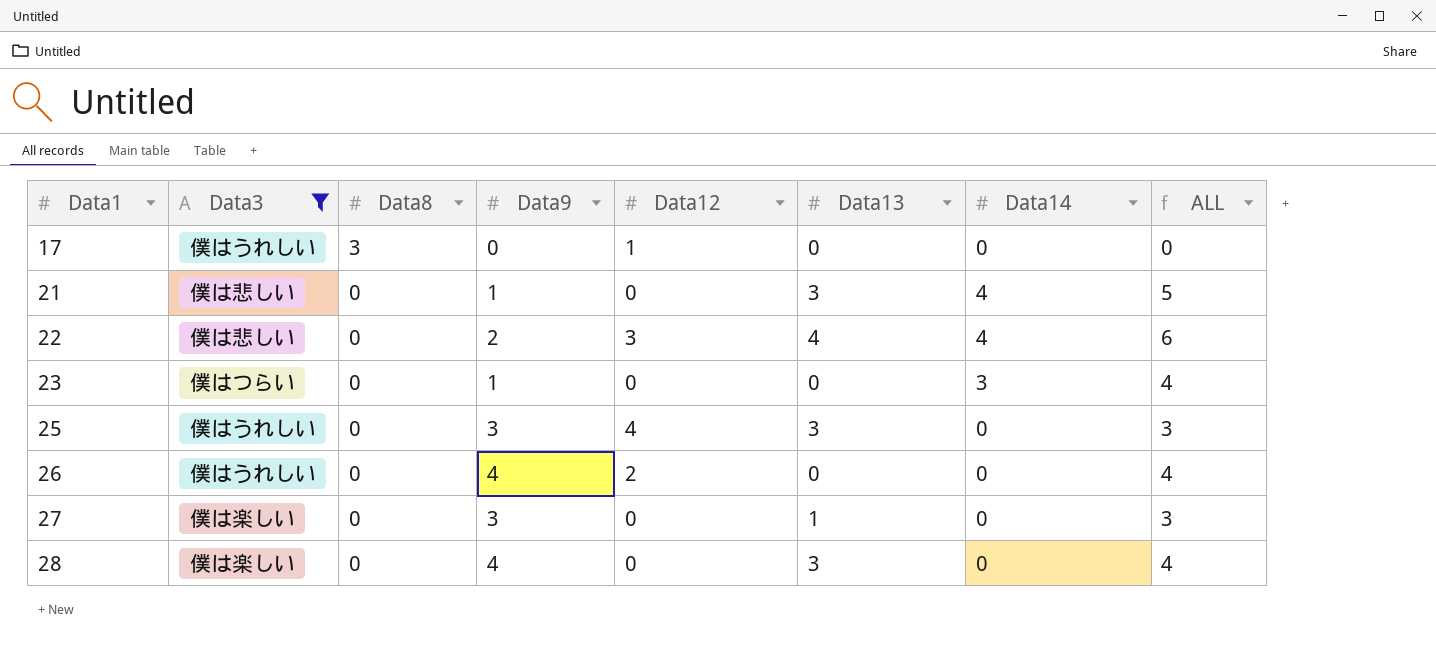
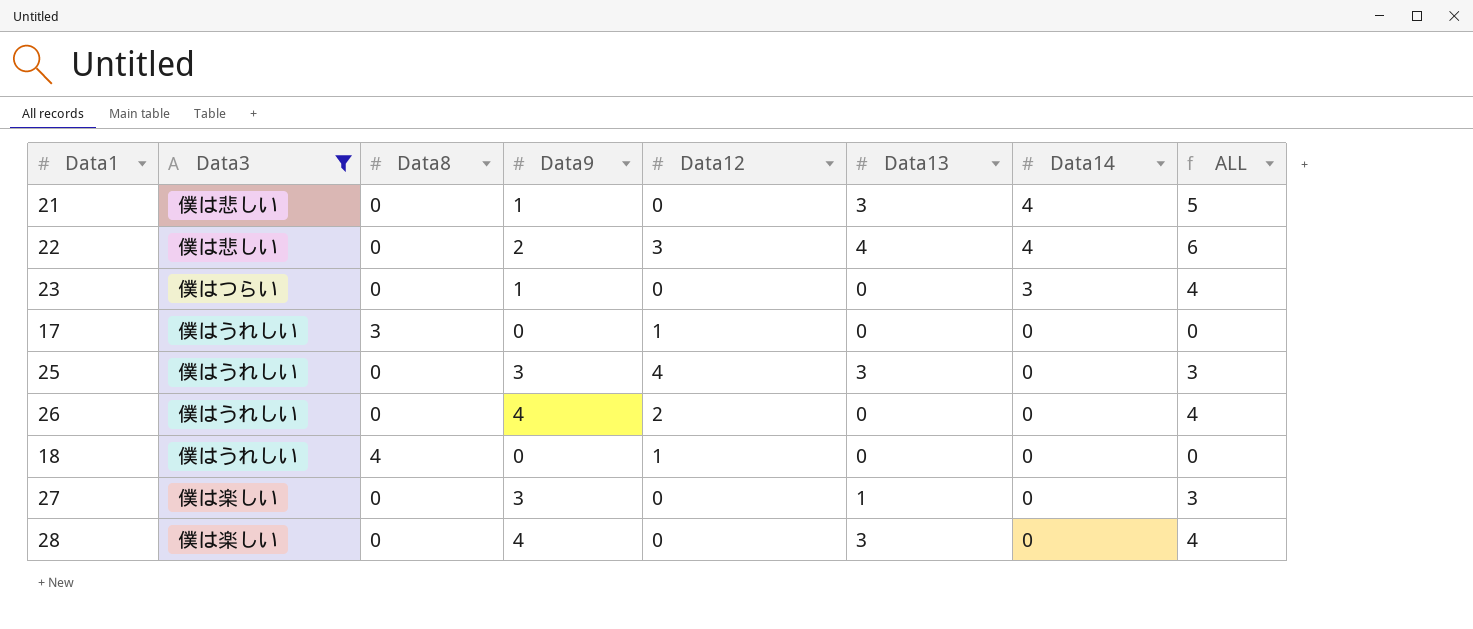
row order: Data1 ascending -> Data14 descending
row 18: none -> 僕はうれしい | 4 | 0 | 1 | 0 | 0 | 0

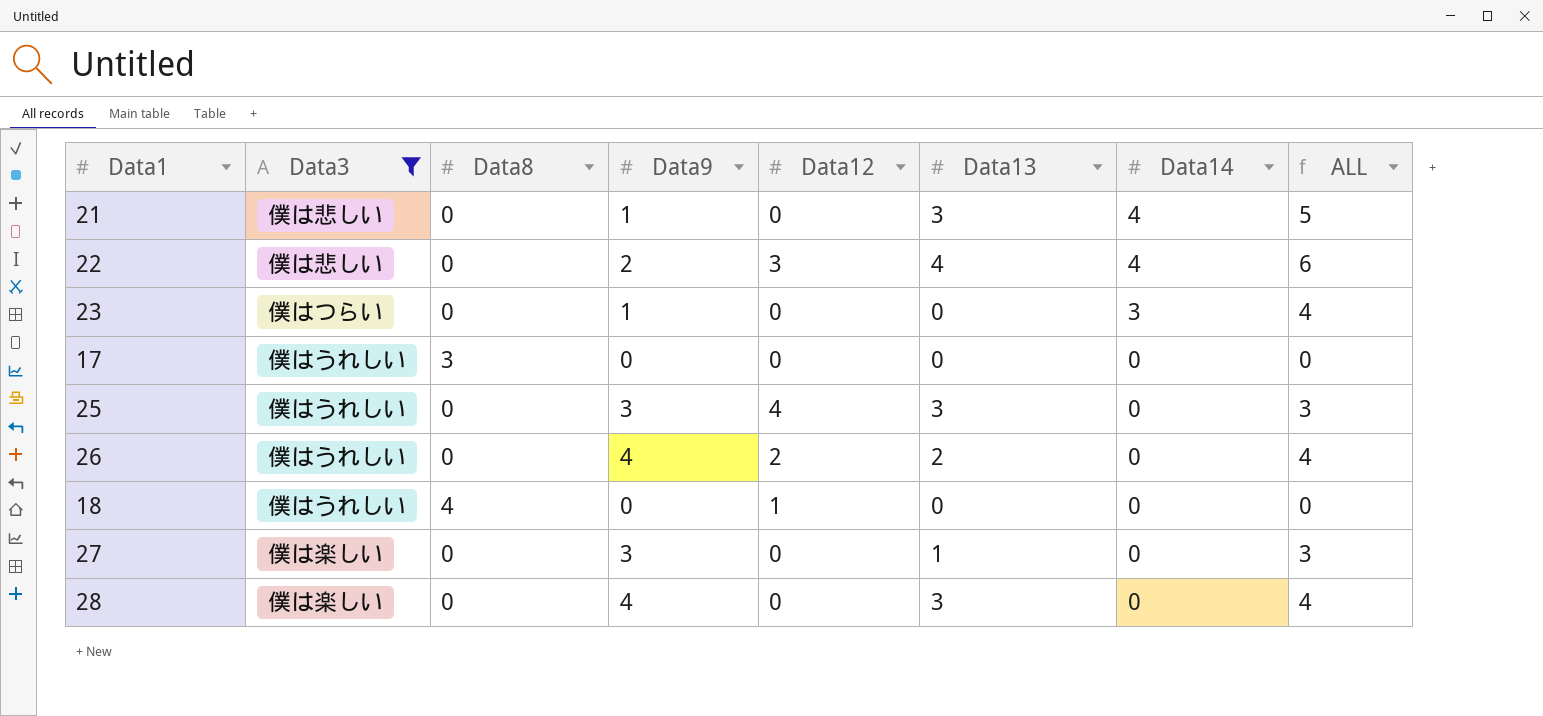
17 | Data12: 1 -> 0
26 | Data13: 0 -> 2

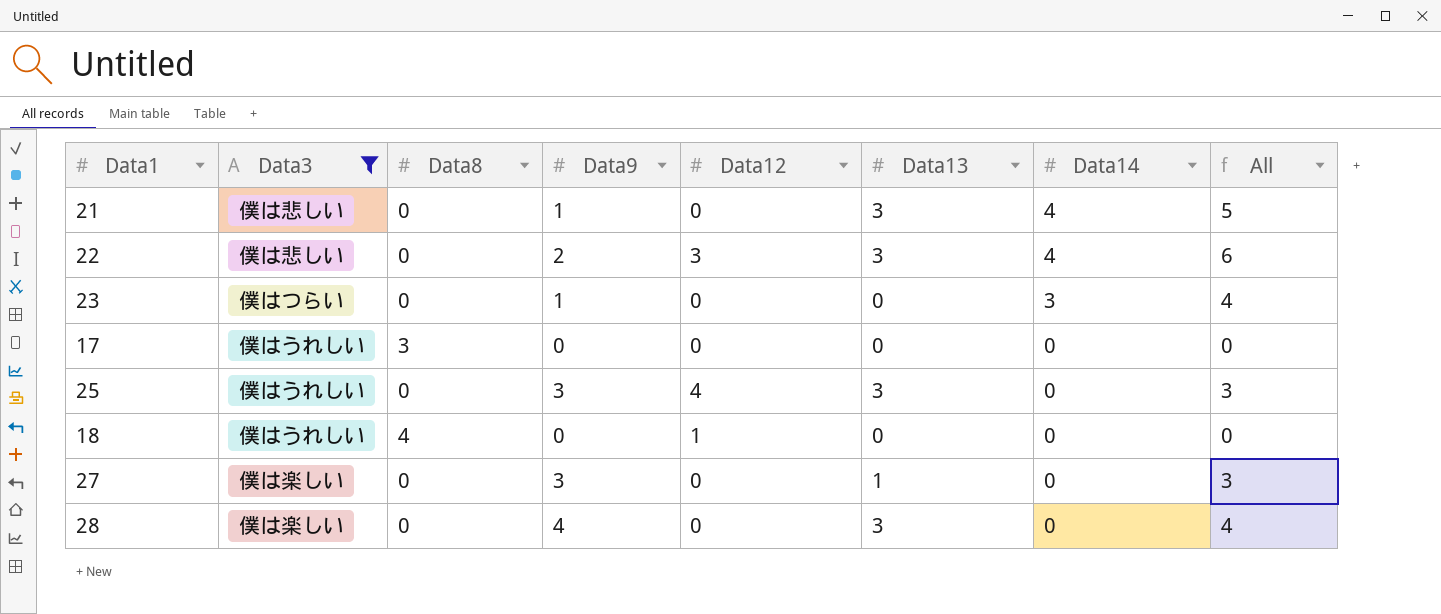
column name: ALL -> All
row 26: 僕はうれしい | 0 | 4 | 2 | 2 | 0 | 4 -> none
22 | Data13: 4 -> 3

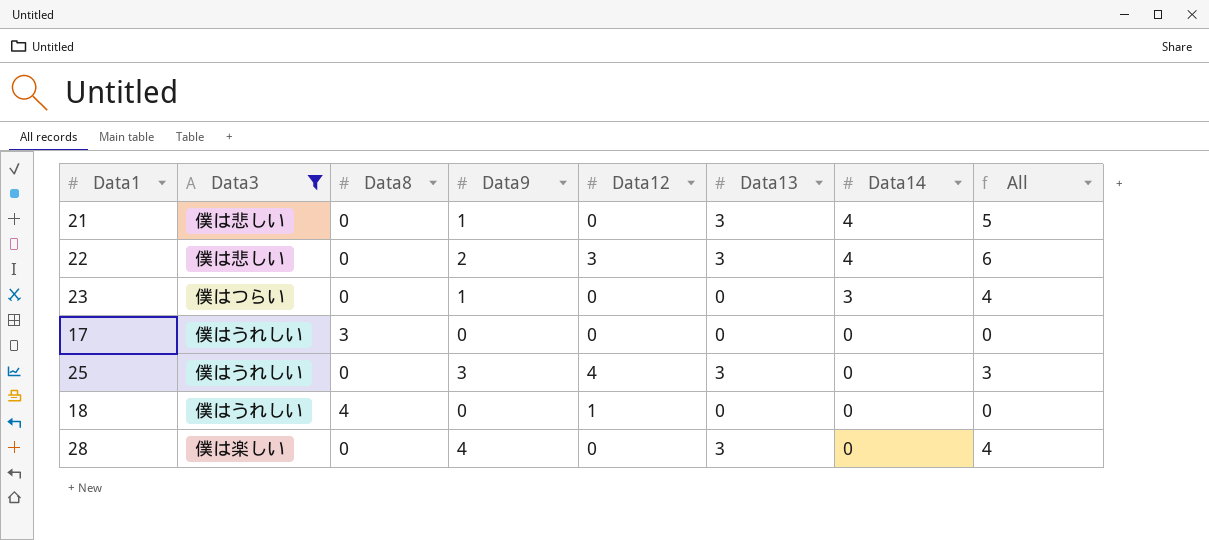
row 27: 僕は楽しい | 0 | 3 | 0 | 1 | 0 | 3 -> none

